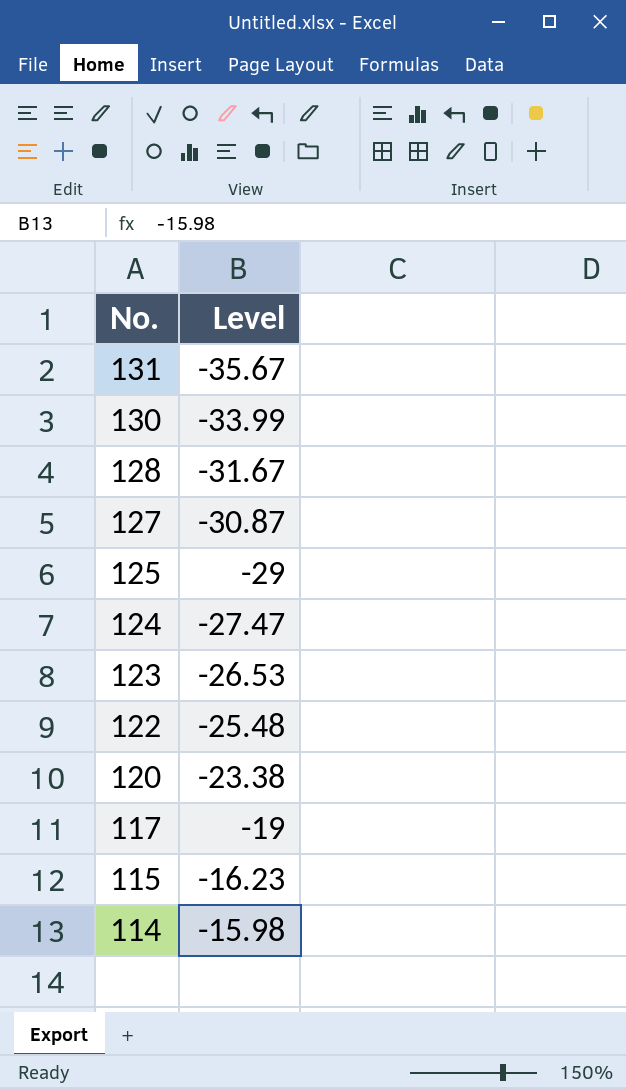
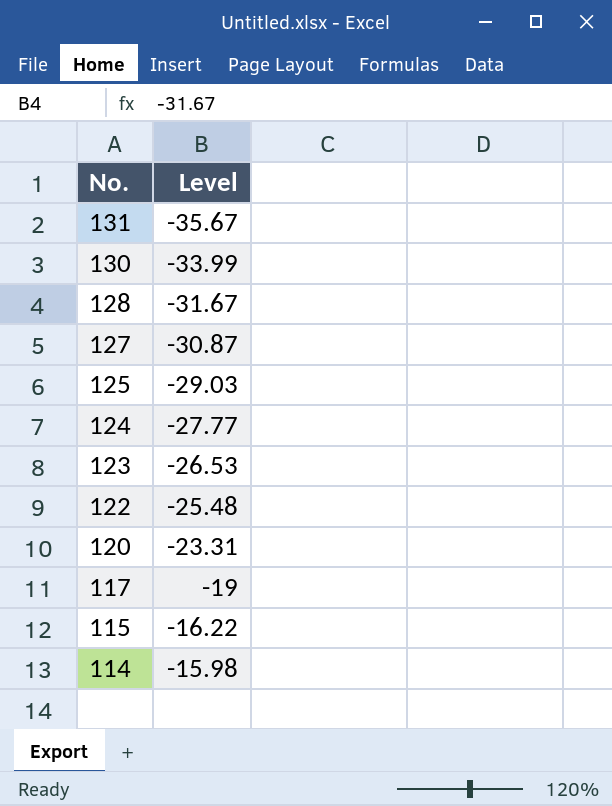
125 | Level: -29 -> -29.03
124 | Level: -27.47 -> -27.77
120 | Level: -23.38 -> -23.31
115 | Level: -16.23 -> -16.22

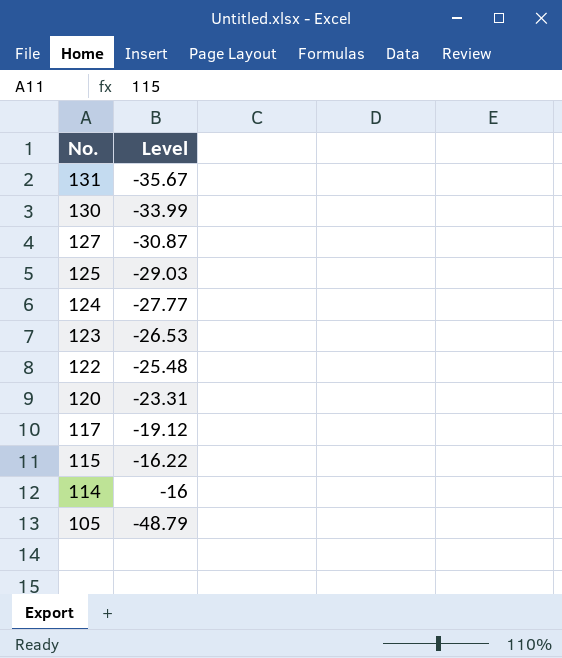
row 128: -31.67 -> none
117 | Level: -19 -> -19.12
114 | Level: -15.98 -> -16
row 105: none -> -48.79

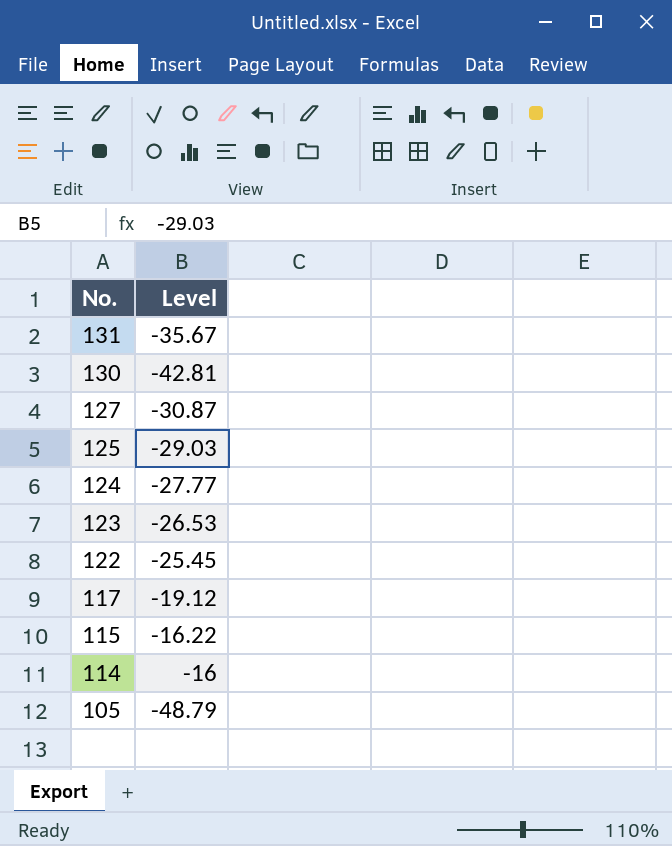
row 120: -23.31 -> none
130 | Level: -33.99 -> -42.81
122 | Level: -25.48 -> -25.45

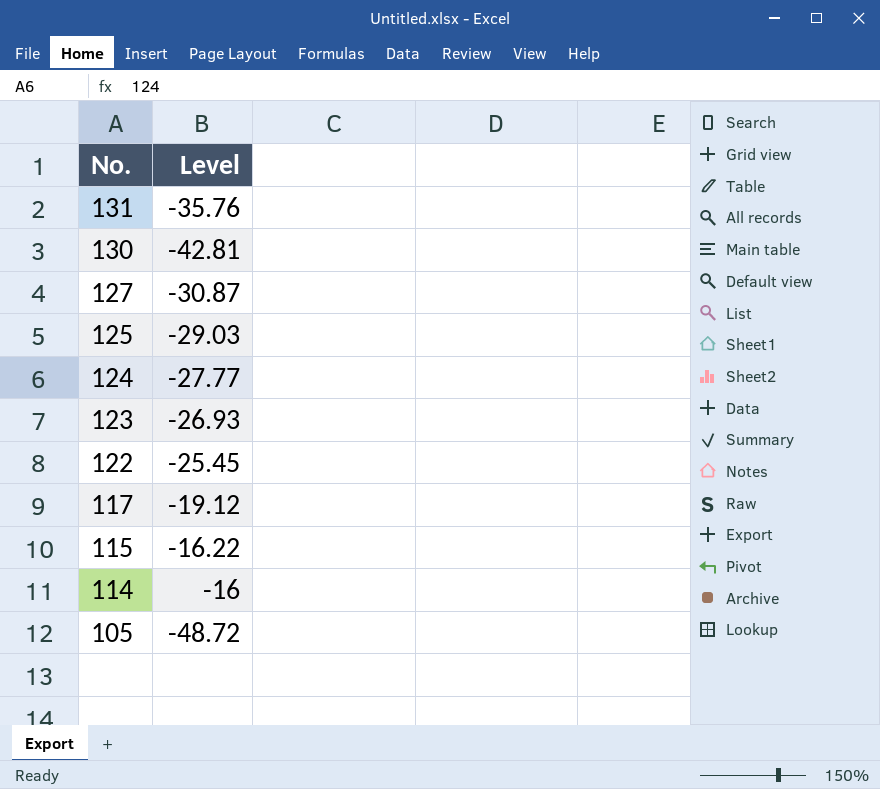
131 | Level: -35.67 -> -35.76
123 | Level: -26.53 -> -26.93
105 | Level: -48.79 -> -48.72

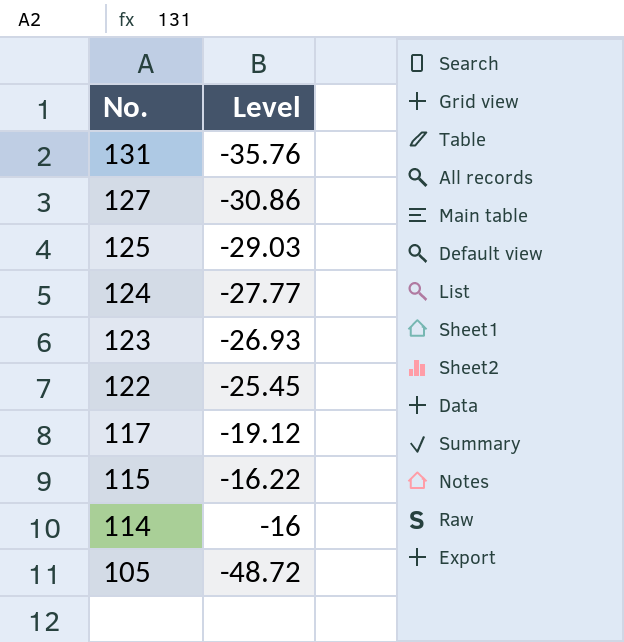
row 130: -42.81 -> none
127 | Level: -30.87 -> -30.86

